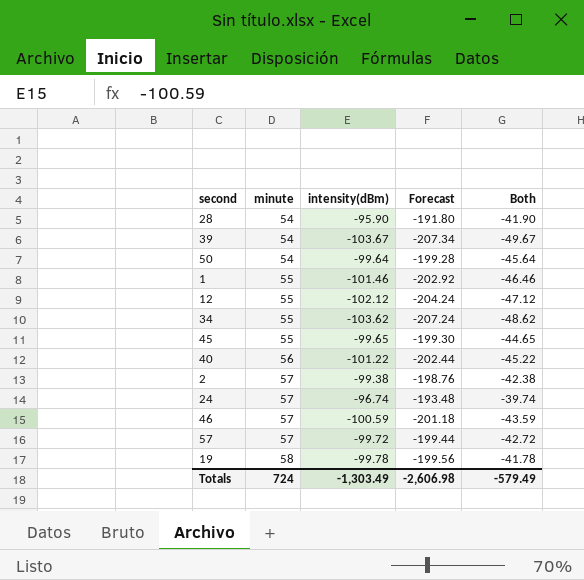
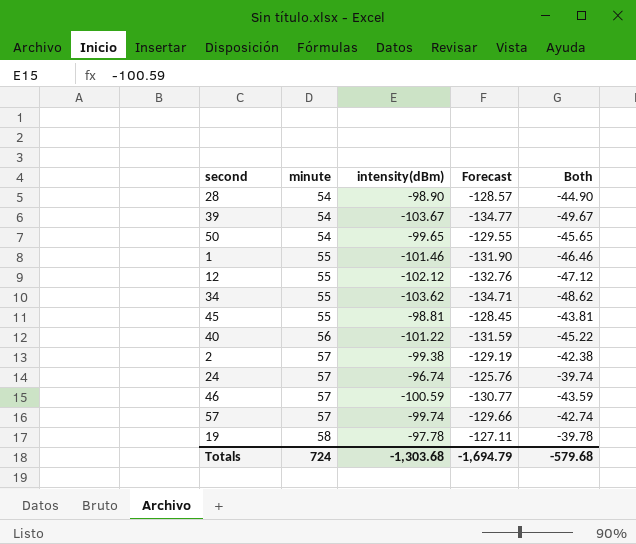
column Forecast | formula: [intensity(dBm)] * 2 -> [intensity(dBm)] * 1.3
28 | intensity(dBm): -95.90 -> -98.90
28 | Both: -41.90 -> -44.90
50 | intensity(dBm): -99.64 -> -99.65
50 | Both: -45.64 -> -45.65
45 | intensity(dBm): -99.65 -> -98.81
45 | Both: -44.65 -> -43.81
57 | intensity(dBm): -99.72 -> -99.74
57 | Both: -42.72 -> -42.74
19 | intensity(dBm): -99.78 -> -97.78
19 | Both: -41.78 -> -39.78
Totals | intensity(dBm): -1,303.49 -> -1,303.68
Totals | Forecast: -2,606.98 -> -1,694.79
Totals | Both: -579.49 -> -579.68

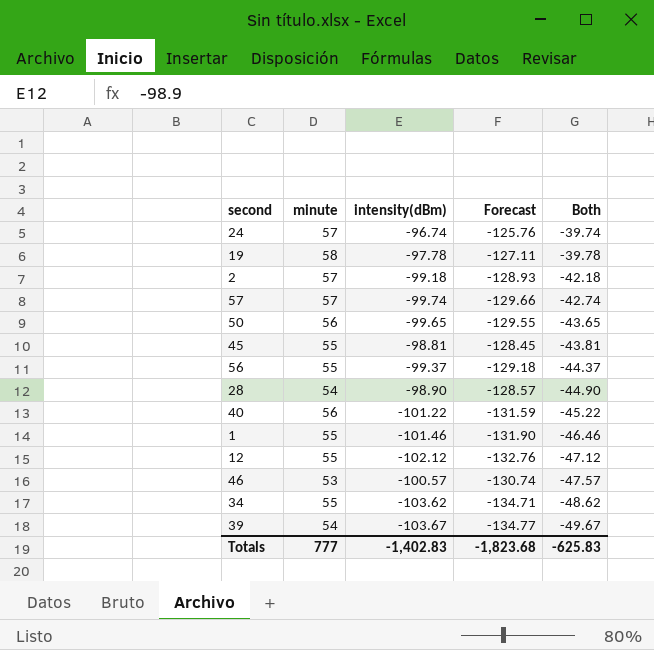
row order: minute ascending -> Both descending
2 | intensity(dBm): -99.38 -> -99.18
2 | Forecast: -129.19 -> -128.93
2 | Both: -42.38 -> -42.18
50 | minute: 54 -> 56
50 | Both: -45.65 -> -43.65
row 56: none -> 55 | -99.37 | -129.18 | -44.37
46 | minute: 57 -> 53
46 | intensity(dBm): -100.59 -> -100.57
46 | Forecast: -130.77 -> -130.74
46 | Both: -43.59 -> -47.57
Totals | minute: 724 -> 777
Totals | intensity(dBm): -1,303.68 -> -1,402.83
Totals | Forecast: -1,694.79 -> -1,823.68
Totals | Both: -579.68 -> -625.83

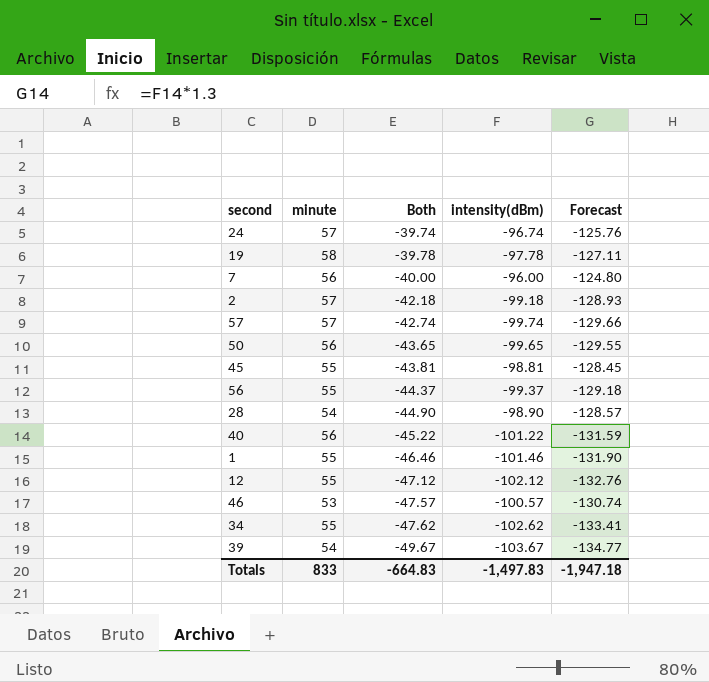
column Both | position: 5 -> 3
row 7: none -> 56 | -40.00 | -96.00 | -124.80
34 | Both: -48.62 -> -47.62
34 | intensity(dBm): -103.62 -> -102.62
34 | Forecast: -134.71 -> -133.41
Totals | minute: 777 -> 833
Totals | Both: -625.83 -> -664.83
Totals | intensity(dBm): -1,402.83 -> -1,497.83
Totals | Forecast: -1,823.68 -> -1,947.18

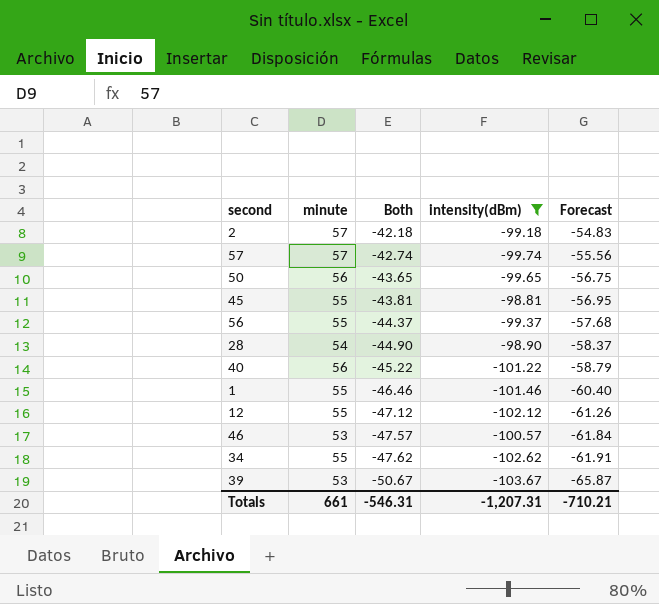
filter: none -> intensity(dBm) <= -98.81
column Forecast | formula: [intensity(dBm)] * 1.3 -> [Both] * 1.3
39 | minute: 54 -> 53
39 | Both: -49.67 -> -50.67
Totals | minute: 833 -> 661
Totals | Both: -664.83 -> -546.31
Totals | intensity(dBm): -1,497.83 -> -1,207.31
Totals | Forecast: -1,947.18 -> -710.21

